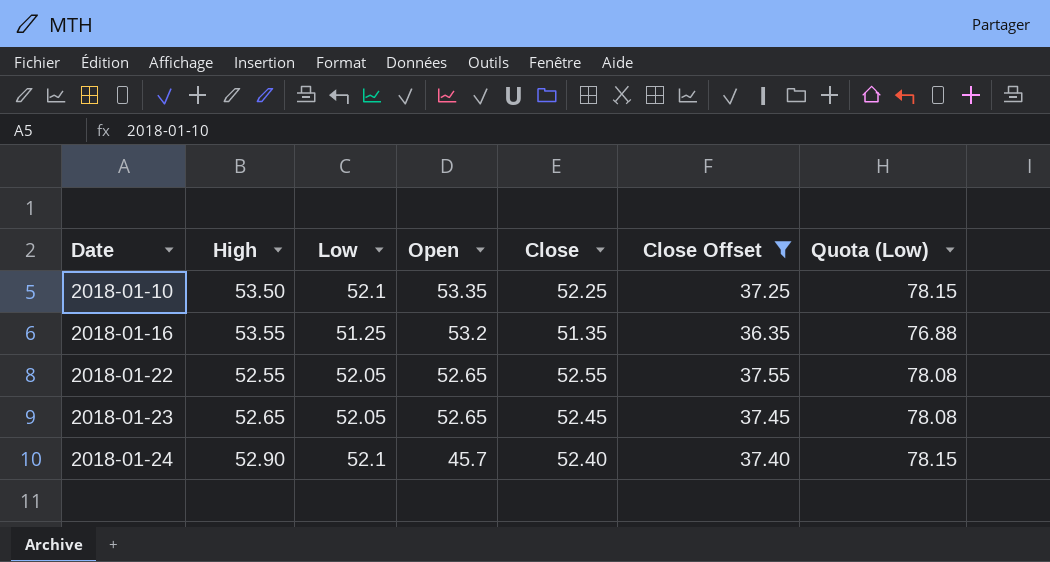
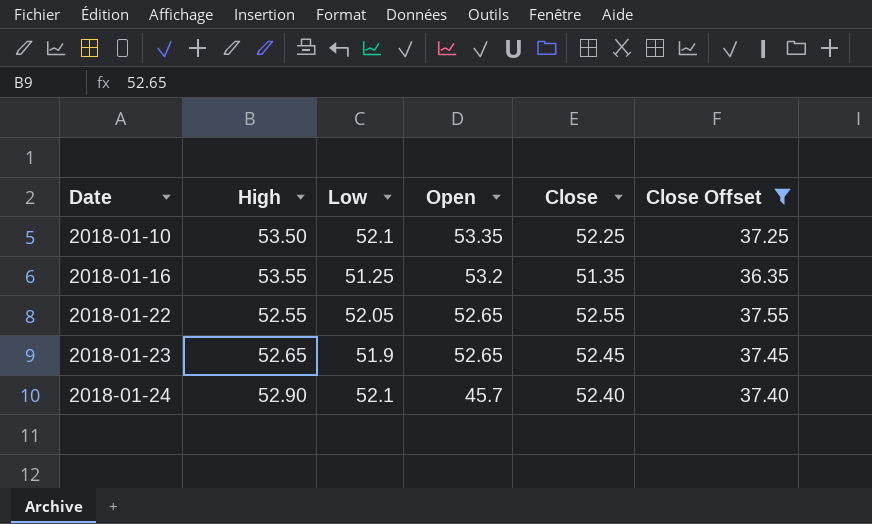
column Quota (Low) | formula: [Low] * 1.5 -> none
2018-01-23 | Low: 52.05 -> 51.9

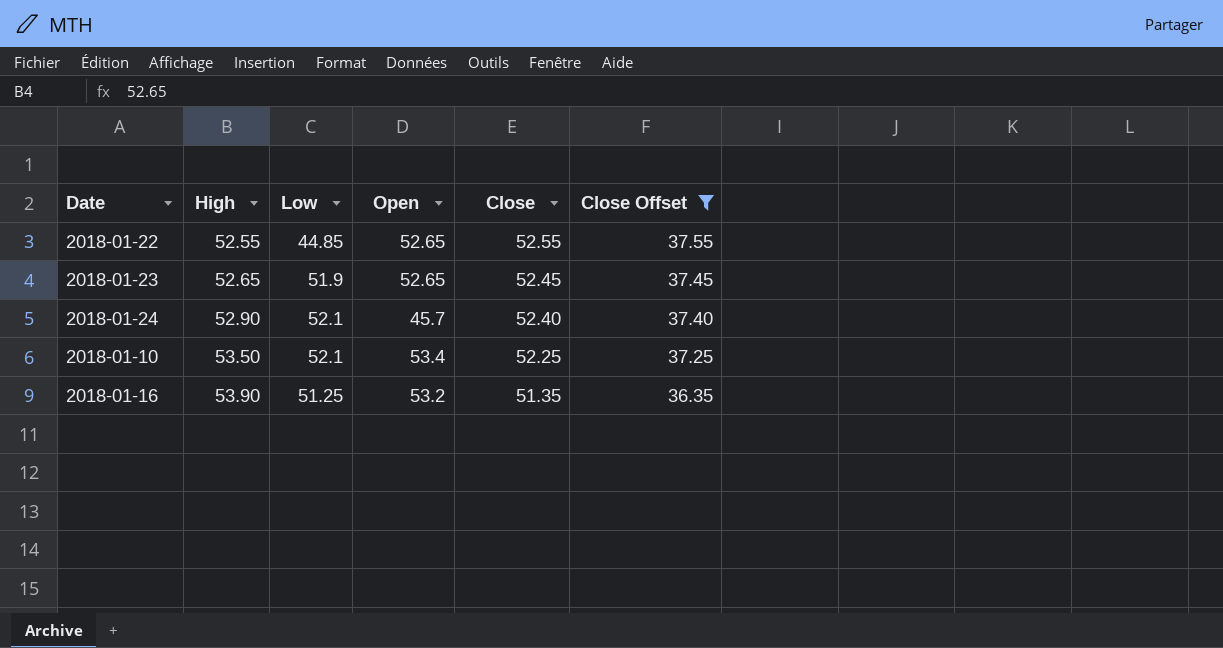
row order: Date ascending -> High ascending
2018-01-22 | Low: 52.05 -> 44.85
2018-01-10 | Open: 53.35 -> 53.4
2018-01-16 | High: 53.55 -> 53.90

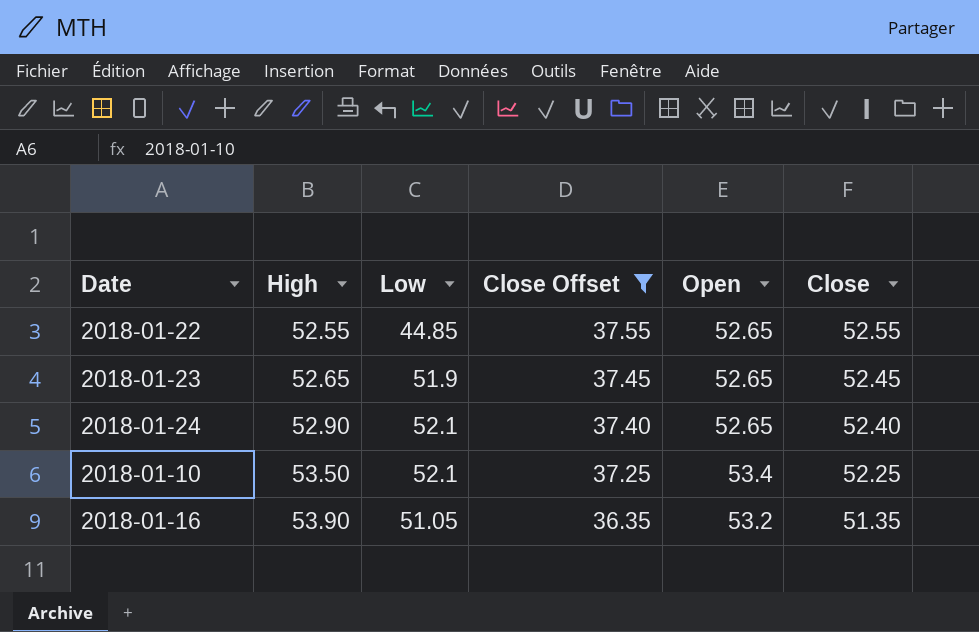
column Close Offset | position: 6 -> 4
2018-01-24 | Open: 45.7 -> 52.65
2018-01-16 | Low: 51.25 -> 51.05

